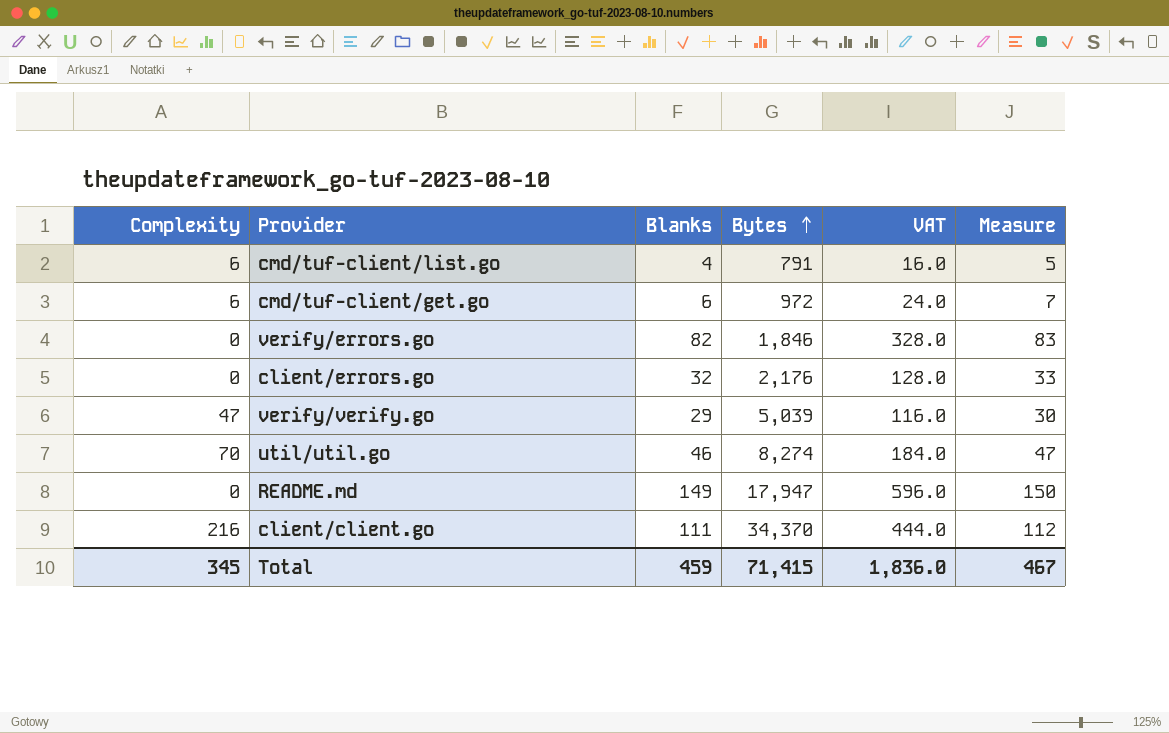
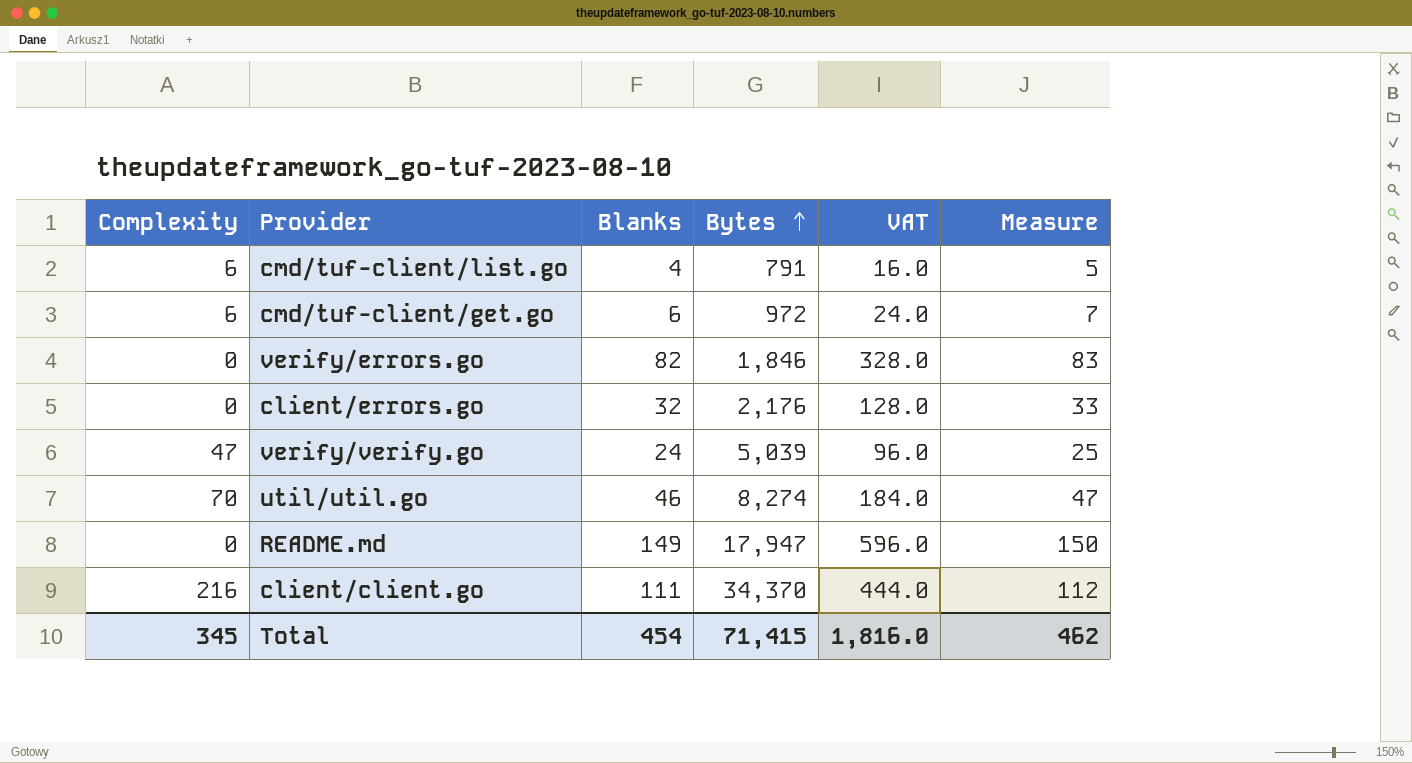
verify/verify.go | Blanks: 29 -> 24
verify/verify.go | VAT: 116.0 -> 96.0
verify/verify.go | Measure: 30 -> 25
Total | Blanks: 459 -> 454
Total | VAT: 1,836.0 -> 1,816.0
Total | Measure: 467 -> 462

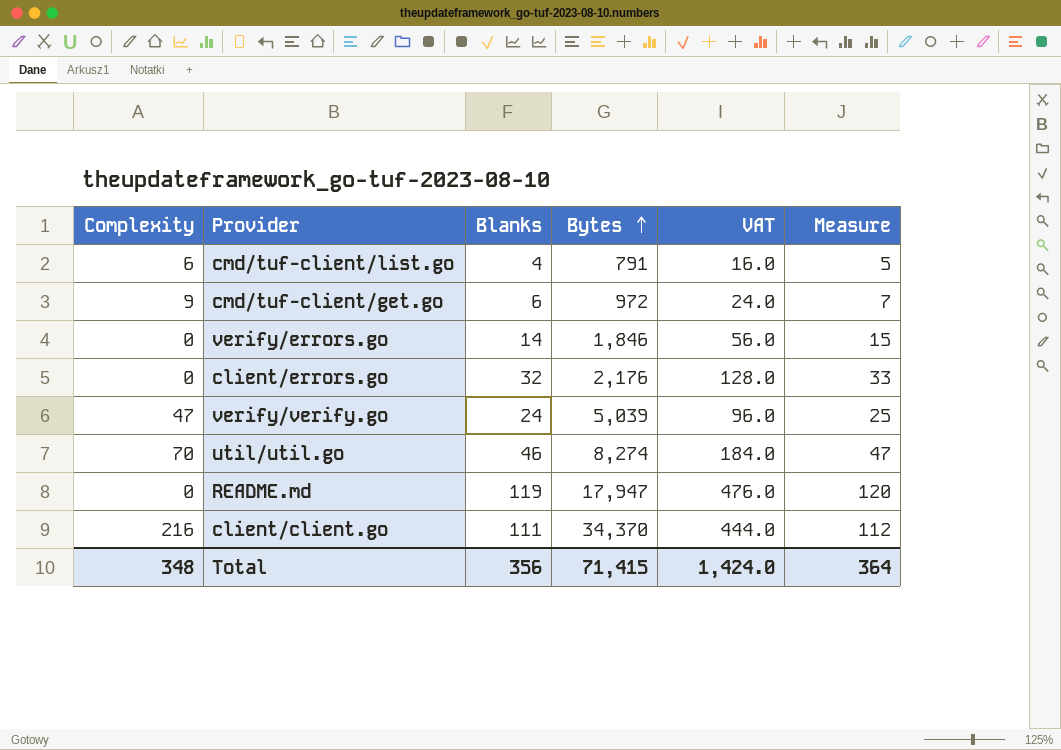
cmd/tuf-client/get.go | Complexity: 6 -> 9
verify/errors.go | Blanks: 82 -> 14
verify/errors.go | VAT: 328.0 -> 56.0
verify/errors.go | Measure: 83 -> 15
README.md | Blanks: 149 -> 119
README.md | VAT: 596.0 -> 476.0
README.md | Measure: 150 -> 120
Total | Complexity: 345 -> 348
Total | Blanks: 454 -> 356
Total | VAT: 1,816.0 -> 1,424.0
Total | Measure: 462 -> 364

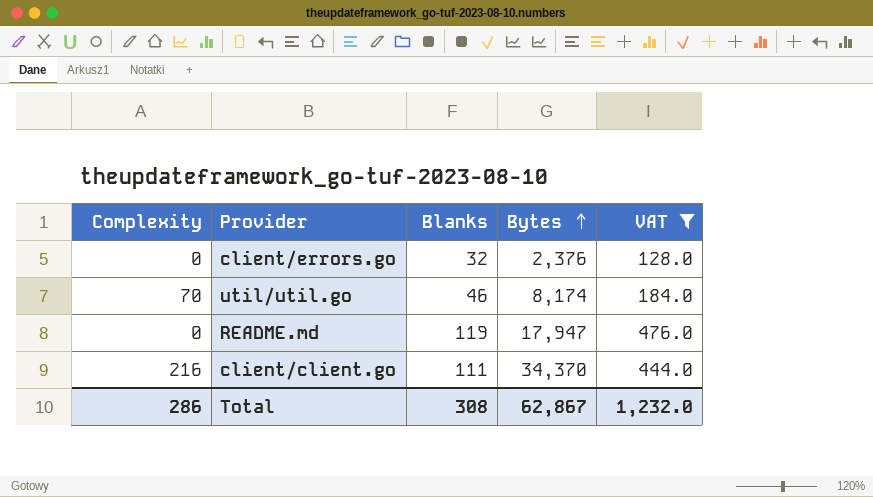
filter: none -> VAT >= 128.0
column Measure | formula: [Blanks] + 1 -> none
client/errors.go | Bytes: 2,176 -> 2,376
util/util.go | Bytes: 8,274 -> 8,174
Total | Complexity: 348 -> 286
Total | Blanks: 356 -> 308
Total | Bytes: 71,415 -> 62,867
Total | VAT: 1,424.0 -> 1,232.0

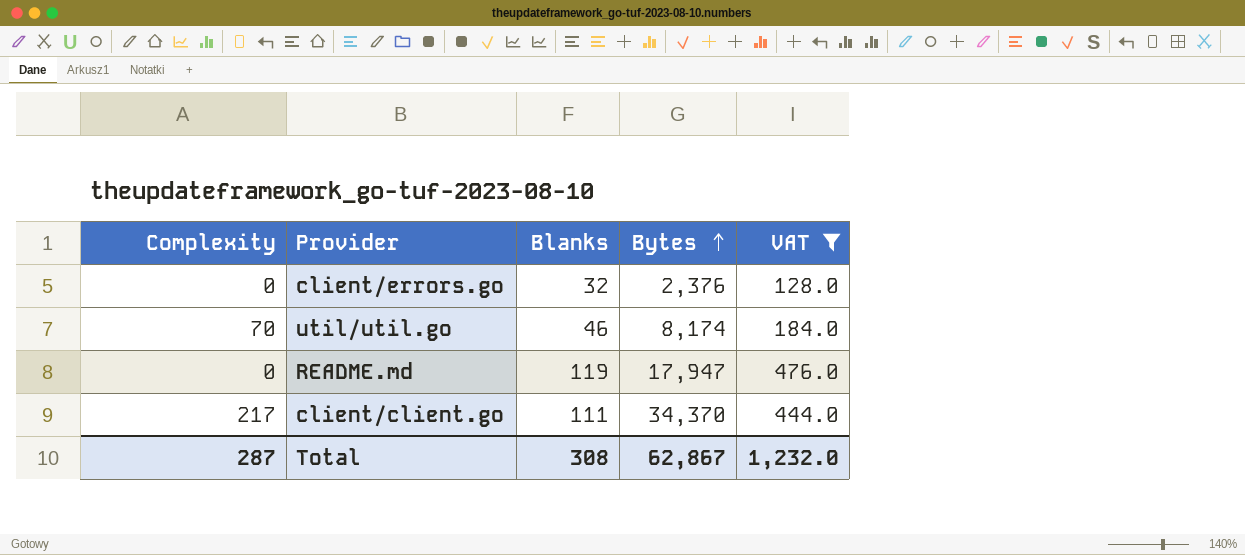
client/client.go | Complexity: 216 -> 217
Total | Complexity: 286 -> 287

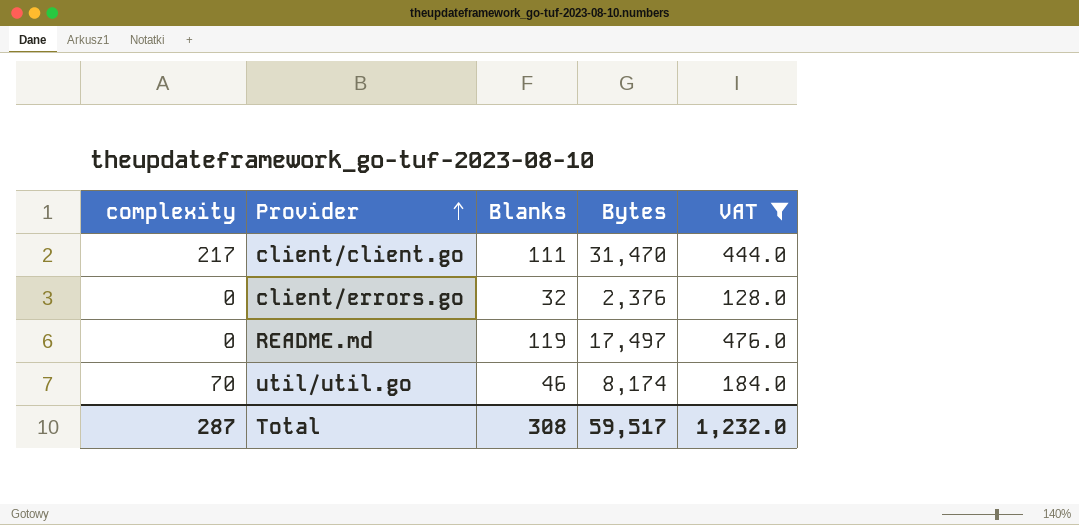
row order: Bytes ascending -> Provider ascending
column name: Complexity -> complexity
client/client.go | Bytes: 34,370 -> 31,470
README.md | Bytes: 17,947 -> 17,497
Total | Bytes: 62,867 -> 59,517

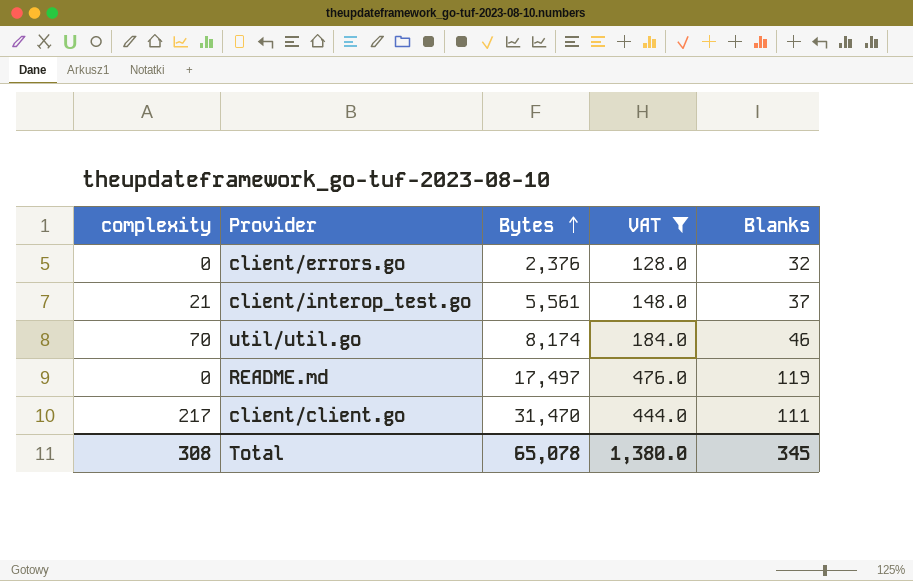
row order: Provider ascending -> Bytes ascending
column Blanks | position: 3 -> 5
row client/interop_test.go: none -> 21 | 5,561 | 148.0 | 37
Total | complexity: 287 -> 308
Total | Bytes: 59,517 -> 65,078
Total | VAT: 1,232.0 -> 1,380.0
Total | Blanks: 308 -> 345

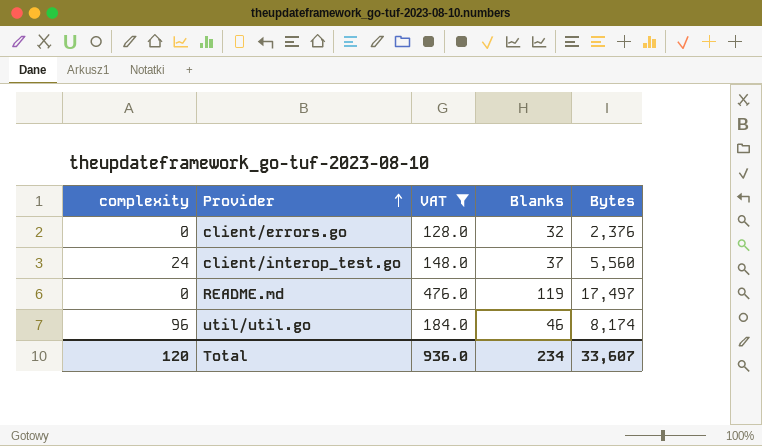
row order: Bytes ascending -> Provider ascending
column Bytes | position: 3 -> 5
row client/client.go: 217 | 31,470 | 444.0 | 111 -> none
client/interop_test.go | complexity: 21 -> 24
client/interop_test.go | Bytes: 5,561 -> 5,560
util/util.go | complexity: 70 -> 96
Total | complexity: 308 -> 120
Total | VAT: 1,380.0 -> 936.0
Total | Blanks: 345 -> 234
Total | Bytes: 65,078 -> 33,607

